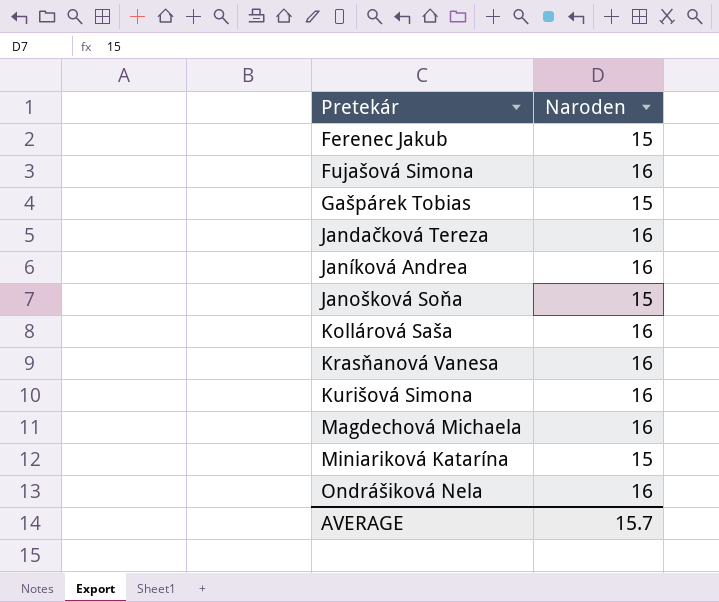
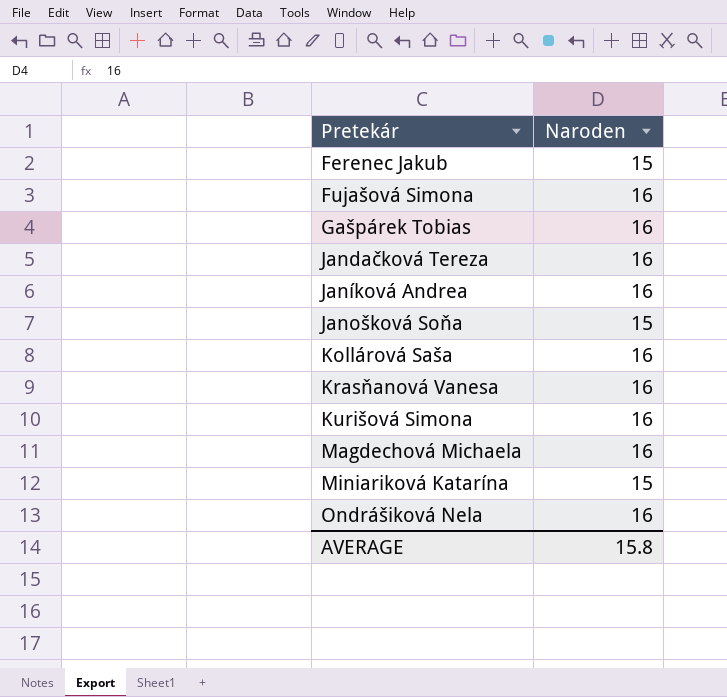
Gašpárek Tobias | Naroden: 15 -> 16
AVERAGE | Naroden: 15.7 -> 15.8

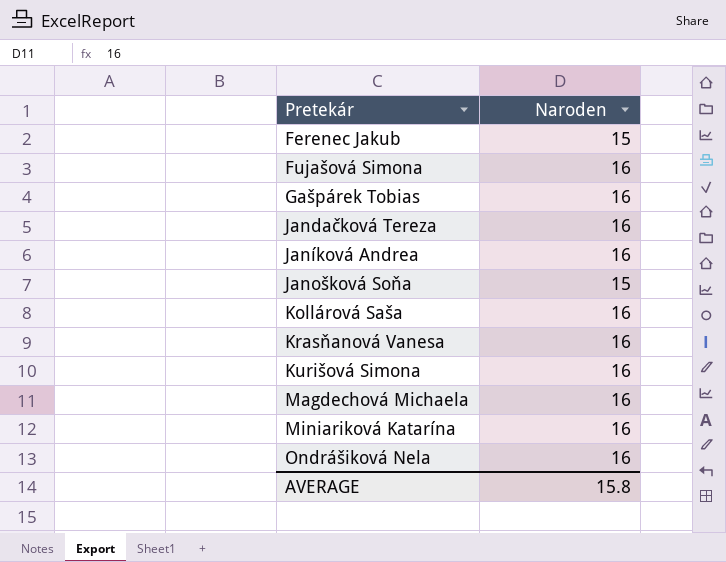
Miniariková Katarína | Naroden: 15 -> 16

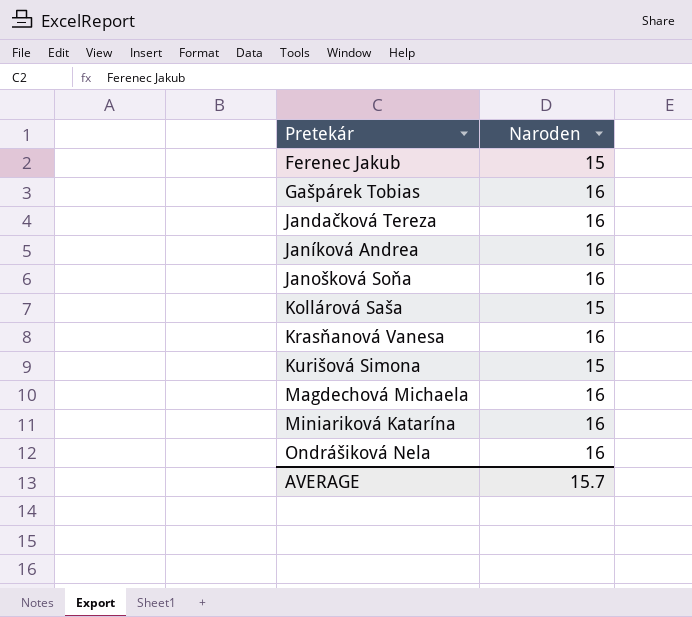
row Fujašová Simona: 16 -> none
Janošková Soňa | Naroden: 15 -> 16
Kollárová Saša | Naroden: 16 -> 15
Kurišová Simona | Naroden: 16 -> 15
AVERAGE | Naroden: 15.8 -> 15.7

